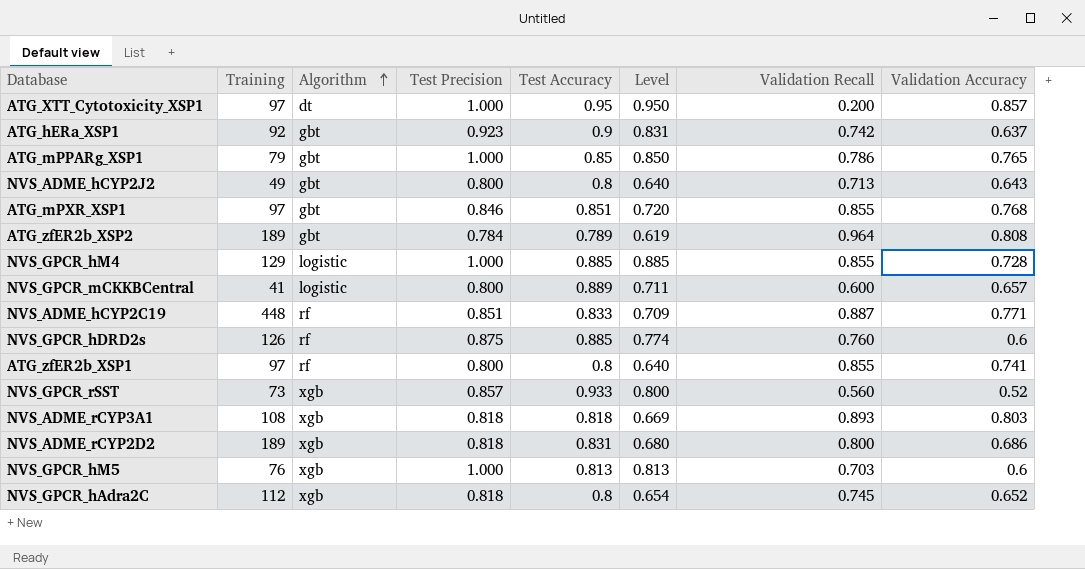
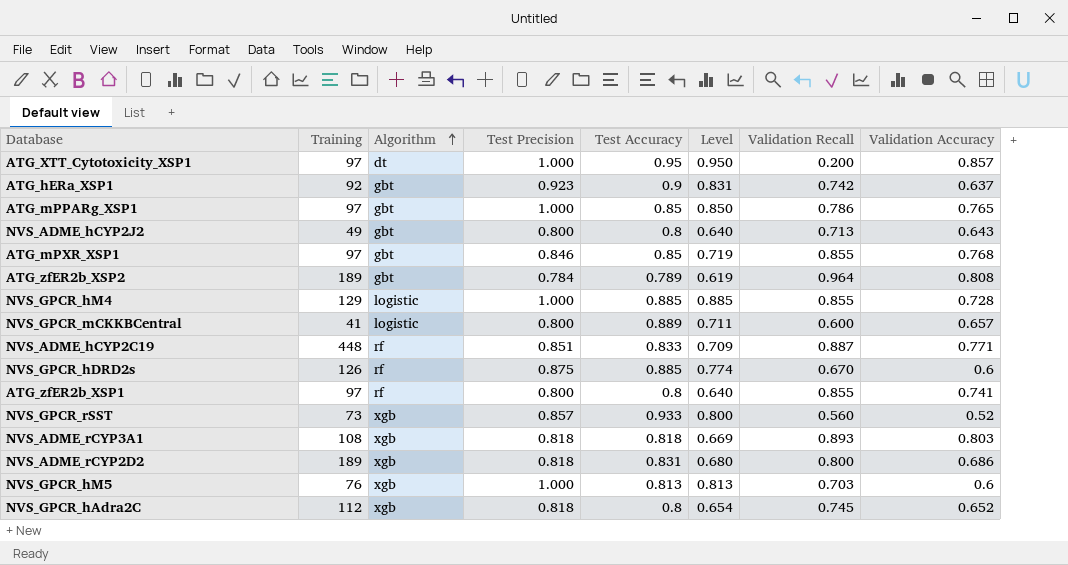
ATG_mPPARg_XSP1 | Training: 79 -> 97
ATG_mPXR_XSP1 | Test Accuracy: 0.851 -> 0.85
ATG_mPXR_XSP1 | Level: 0.720 -> 0.719
NVS_GPCR_hDRD2s | Validation Recall: 0.760 -> 0.670

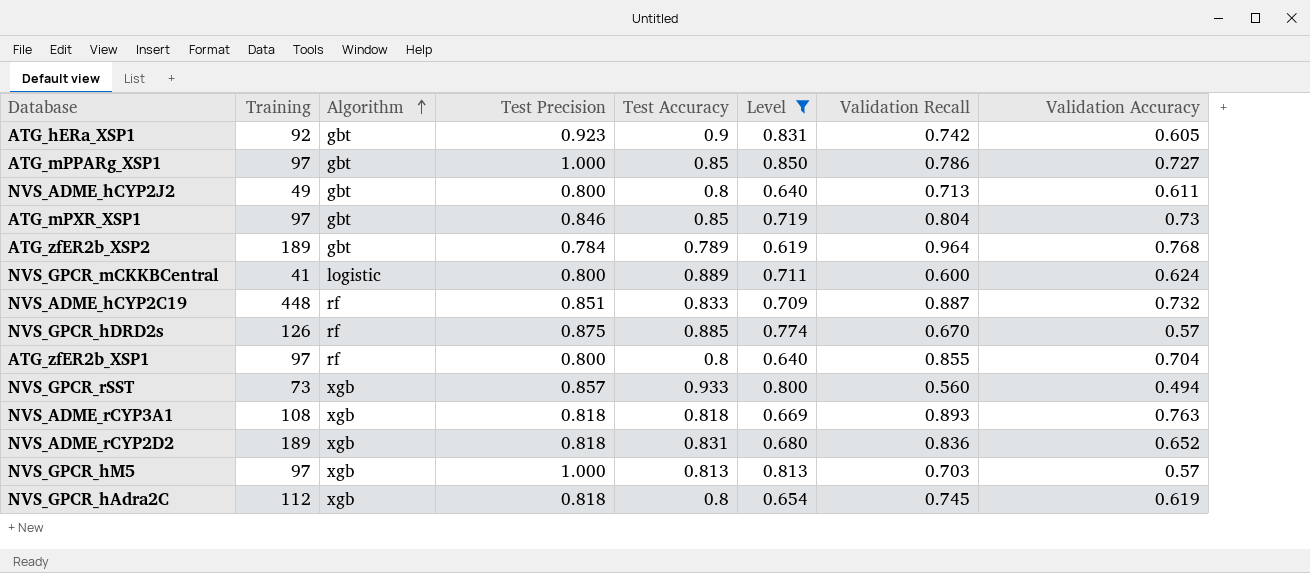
filter: none -> Level <= 0.850
ATG_hERa_XSP1 | Validation Accuracy: 0.637 -> 0.605
ATG_mPPARg_XSP1 | Validation Accuracy: 0.765 -> 0.727
NVS_ADME_hCYP2J2 | Validation Accuracy: 0.643 -> 0.611
ATG_mPXR_XSP1 | Validation Recall: 0.855 -> 0.804
ATG_mPXR_XSP1 | Validation Accuracy: 0.768 -> 0.73
ATG_zfER2b_XSP2 | Validation Accuracy: 0.808 -> 0.768
NVS_GPCR_mCKKBCentral | Validation Accuracy: 0.657 -> 0.624
NVS_ADME_hCYP2C19 | Validation Accuracy: 0.771 -> 0.732
NVS_GPCR_hDRD2s | Validation Accuracy: 0.6 -> 0.57
ATG_zfER2b_XSP1 | Validation Accuracy: 0.741 -> 0.704
NVS_GPCR_rSST | Validation Accuracy: 0.52 -> 0.494
NVS_ADME_rCYP3A1 | Validation Accuracy: 0.803 -> 0.763
NVS_ADME_rCYP2D2 | Validation Recall: 0.800 -> 0.836
NVS_ADME_rCYP2D2 | Validation Accuracy: 0.686 -> 0.652
NVS_GPCR_hM5 | Training: 76 -> 97
NVS_GPCR_hM5 | Validation Accuracy: 0.6 -> 0.57
NVS_GPCR_hAdra2C | Validation Accuracy: 0.652 -> 0.619

